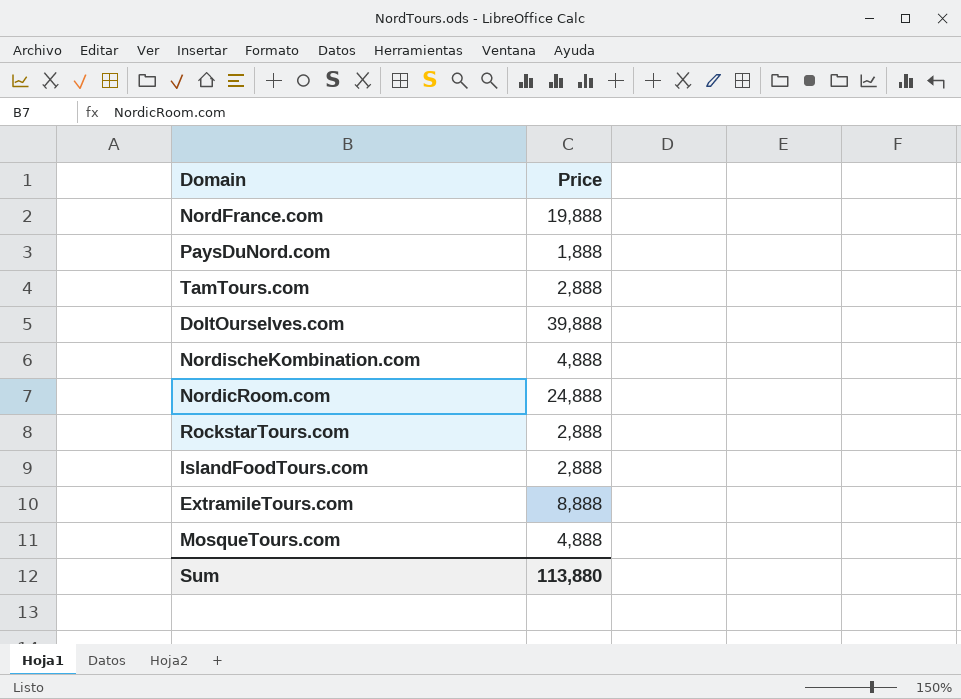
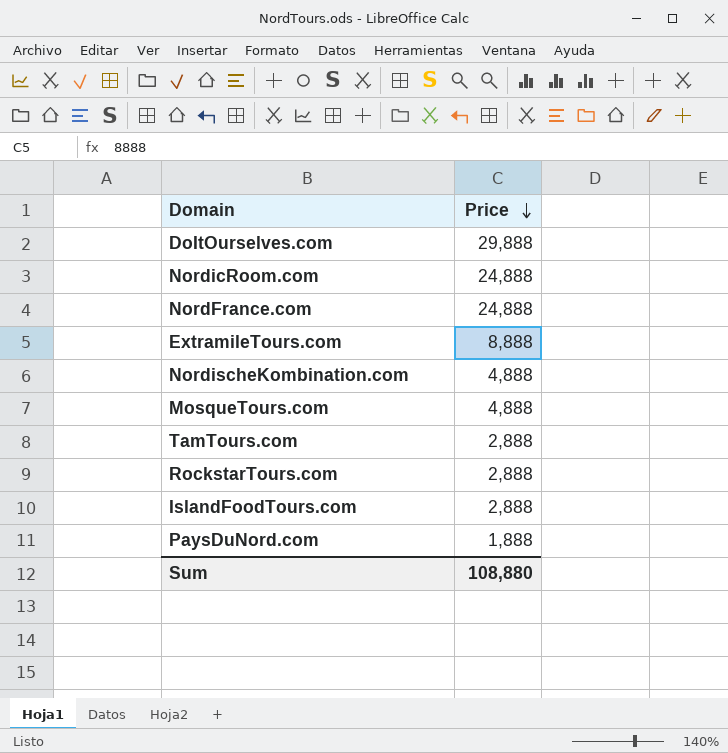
row order: none -> Price descending
DoItOurselves.com | Price: 39,888 -> 29,888
NordFrance.com | Price: 19,888 -> 24,888
Sum | Price: 113,880 -> 108,880

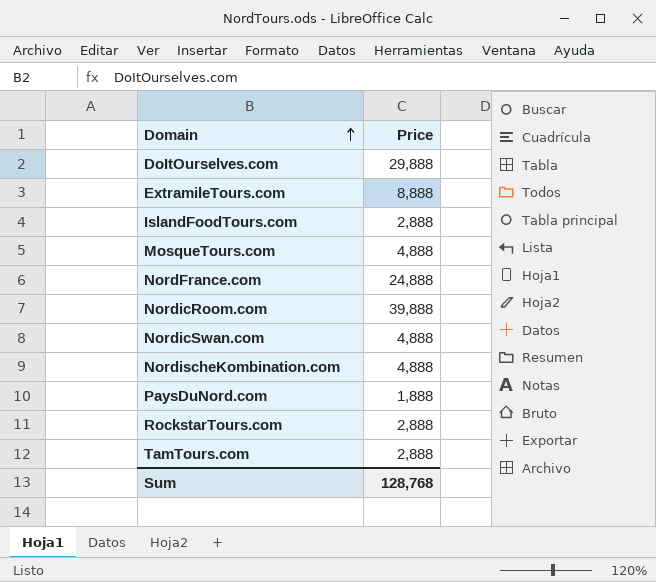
row order: Price descending -> Domain ascending
NordicRoom.com | Price: 24,888 -> 39,888
row NordicSwan.com: none -> 4,888
Sum | Price: 108,880 -> 128,768

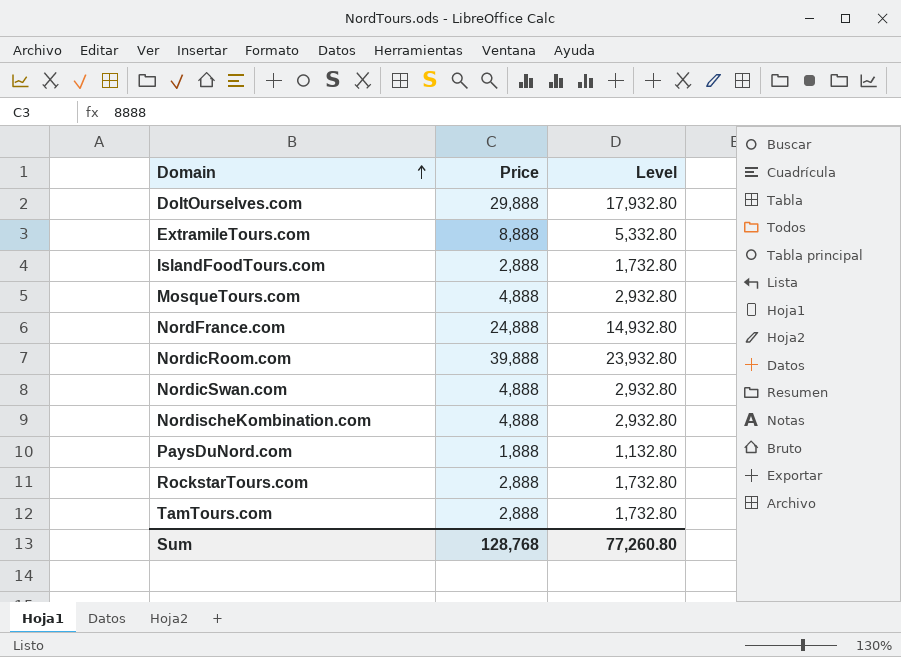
column Level | formula: none -> [Price] * 0.6

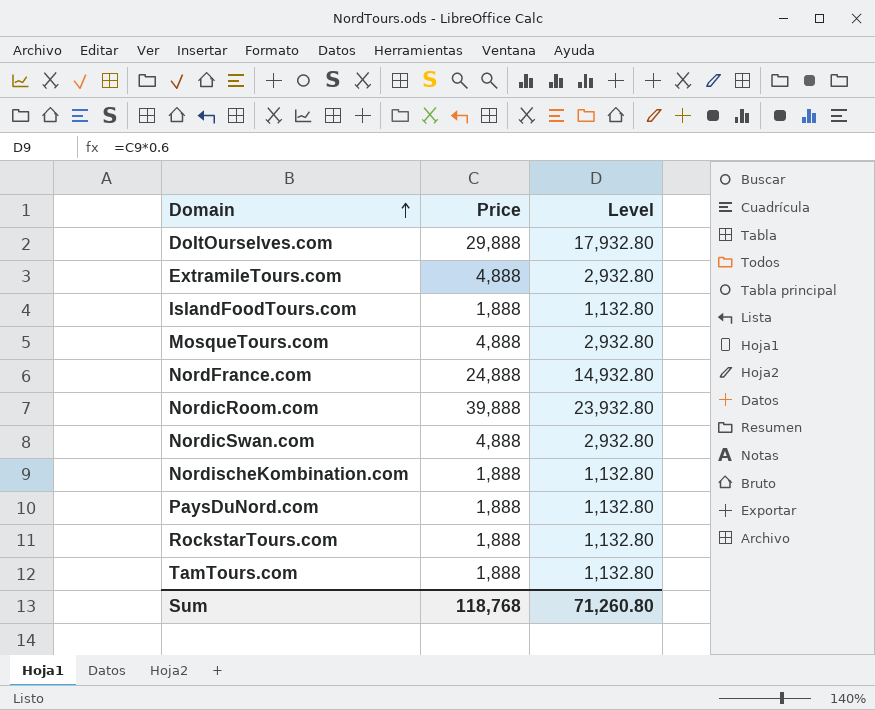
ExtramileTours.com | Price: 8,888 -> 4,888
ExtramileTours.com | Level: 5,332.80 -> 2,932.80
IslandFoodTours.com | Price: 2,888 -> 1,888
IslandFoodTours.com | Level: 1,732.80 -> 1,132.80
NordischeKombination.com | Price: 4,888 -> 1,888
NordischeKombination.com | Level: 2,932.80 -> 1,132.80
RockstarTours.com | Price: 2,888 -> 1,888
RockstarTours.com | Level: 1,732.80 -> 1,132.80
TamTours.com | Price: 2,888 -> 1,888
TamTours.com | Level: 1,732.80 -> 1,132.80
Sum | Price: 128,768 -> 118,768
Sum | Level: 77,260.80 -> 71,260.80

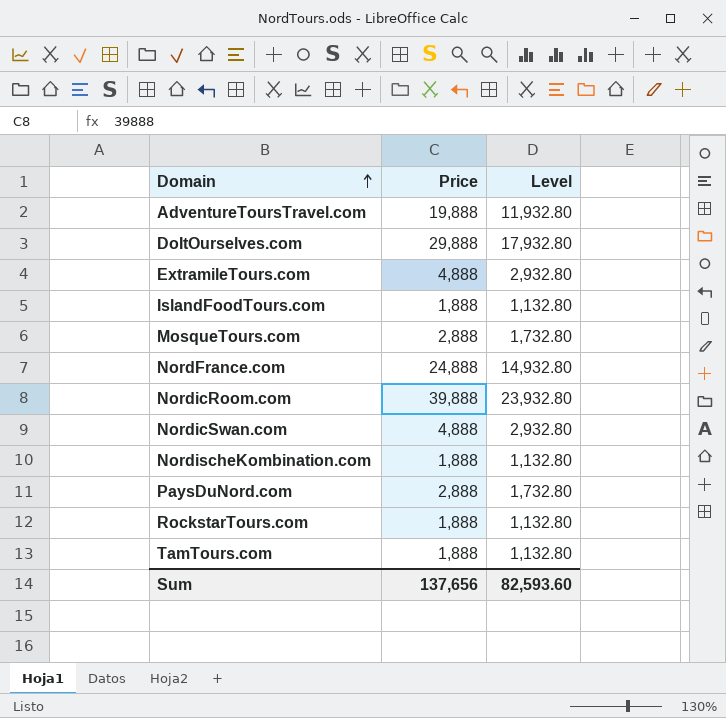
row AdventureToursTravel.com: none -> 19,888 | 11,932.80
MosqueTours.com | Price: 4,888 -> 2,888
MosqueTours.com | Level: 2,932.80 -> 1,732.80
PaysDuNord.com | Price: 1,888 -> 2,888
PaysDuNord.com | Level: 1,132.80 -> 1,732.80
Sum | Price: 118,768 -> 137,656
Sum | Level: 71,260.80 -> 82,593.60

